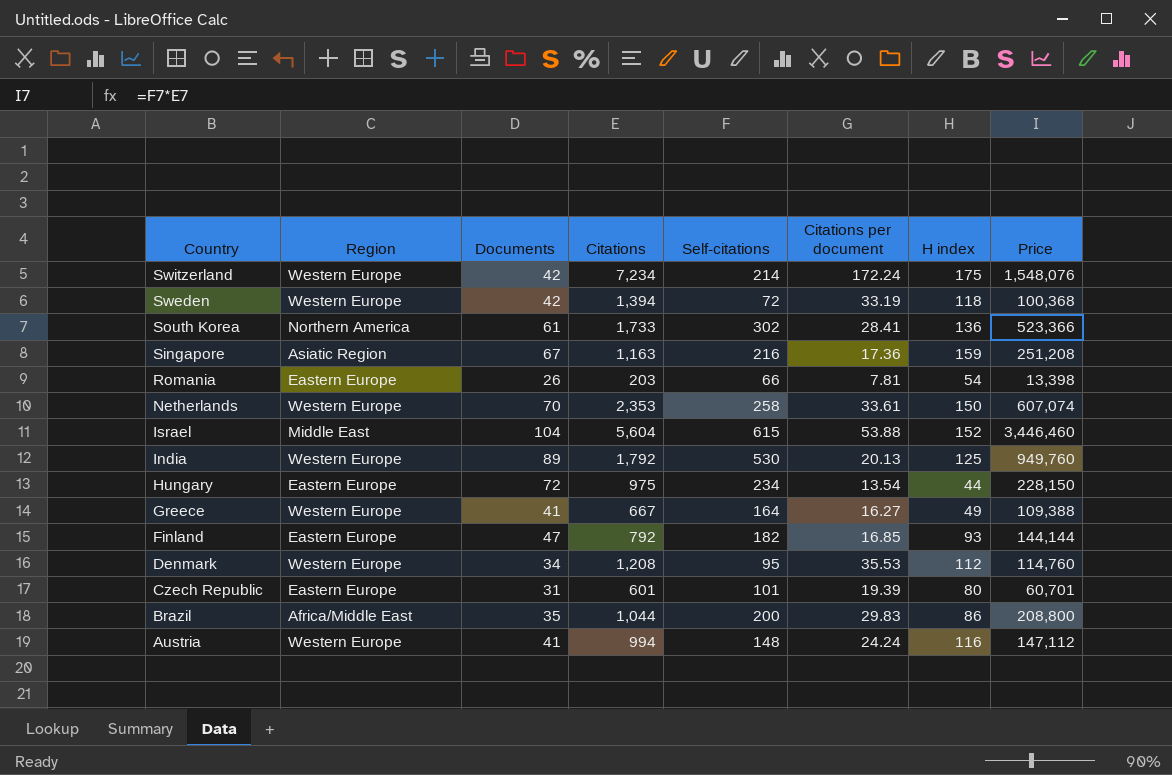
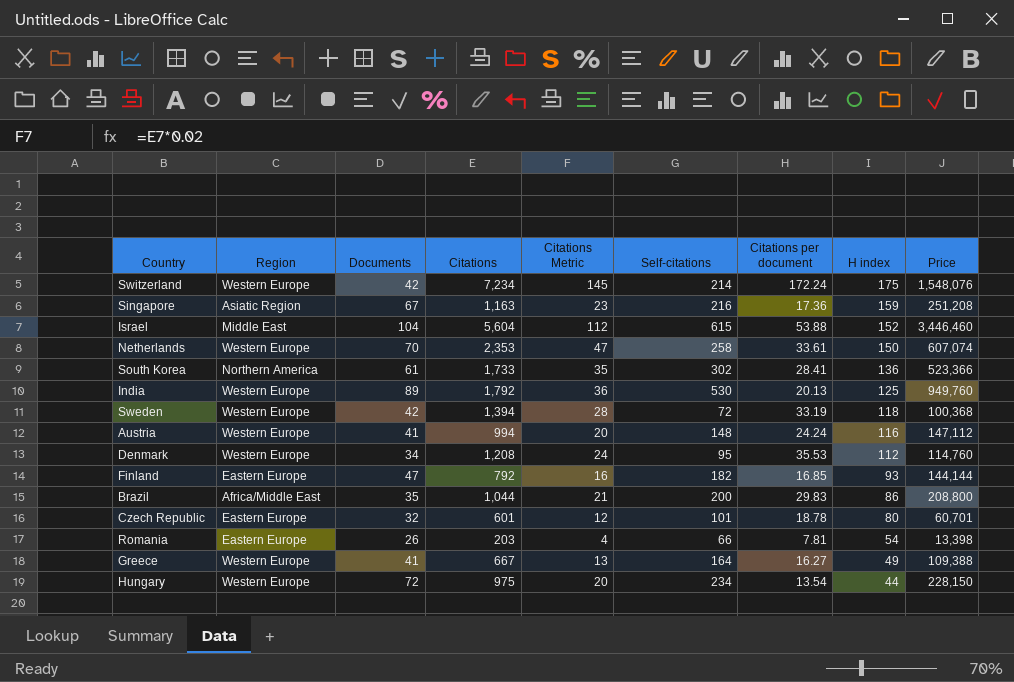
row order: Country descending -> H index descending
column Citations Metric | formula: none -> [Citations] * 0.02
Czech Republic | Documents: 31 -> 32
Czech Republic | Citations per document: 19.39 -> 18.78
Hungary | Region: Eastern Europe -> Western Europe

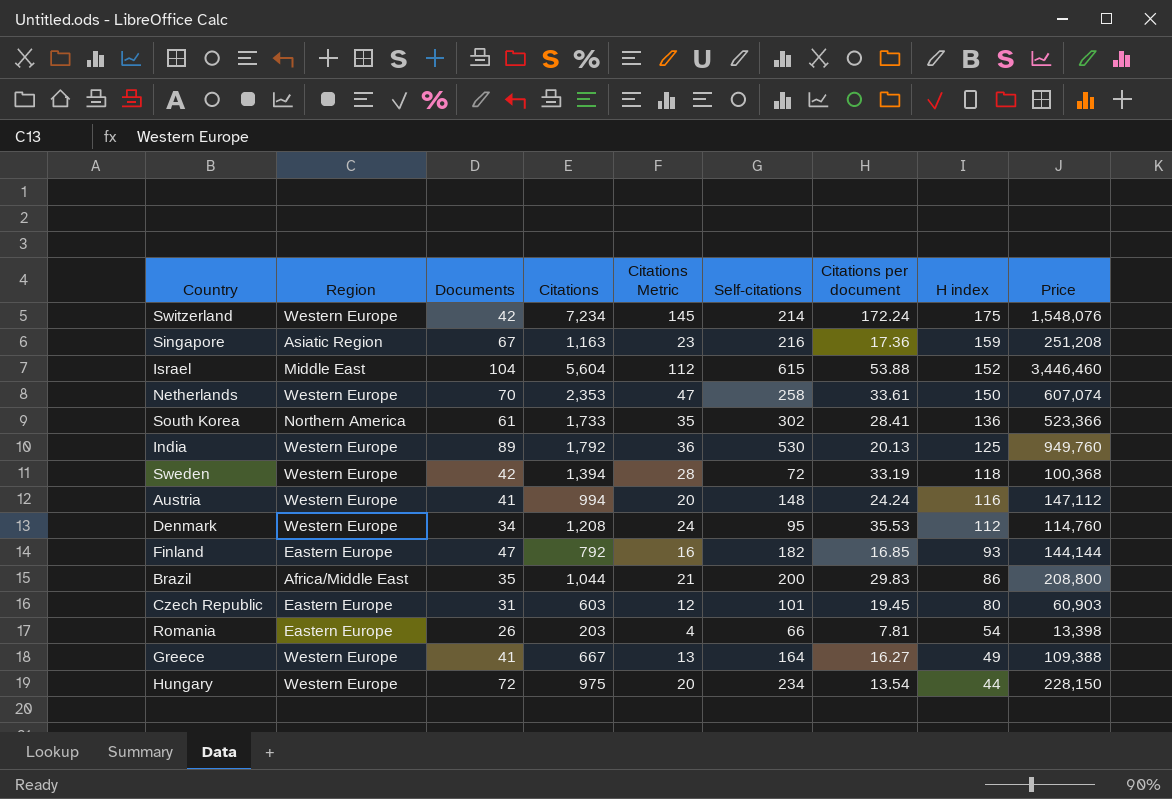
Czech Republic | Documents: 32 -> 31
Czech Republic | Citations: 601 -> 603
Czech Republic | Citations per document: 18.78 -> 19.45
Czech Republic | Price: 60,701 -> 60,903

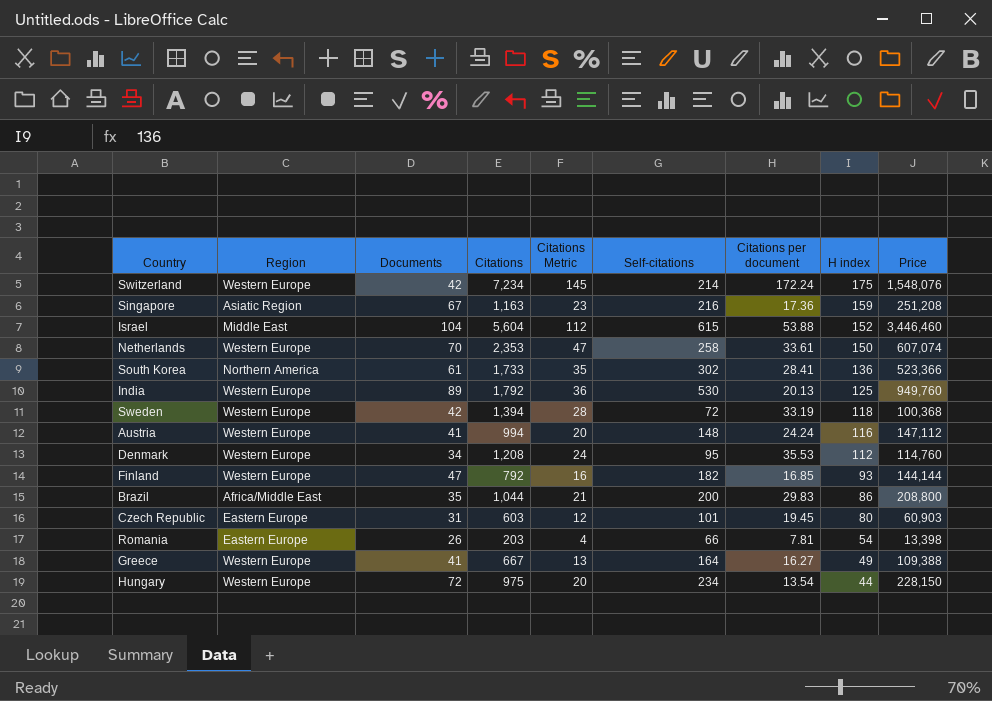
Finland | Region: Eastern Europe -> Western Europe

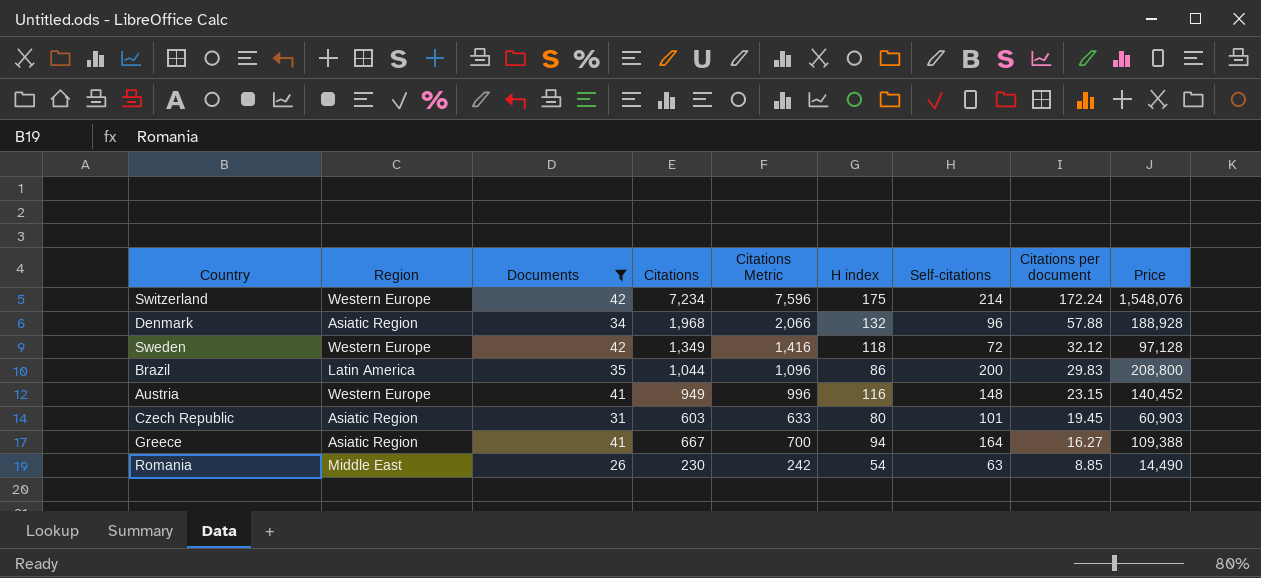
filter: none -> Documents <= 42
row order: H index descending -> Citations per document descending
column Citations Metric | formula: [Citations] * 0.02 -> [Citations] * 1.05
column H index | position: 8 -> 6
Denmark | Region: Western Europe -> Asiatic Region
Denmark | Citations: 1,208 -> 1,968
Denmark | H index: 112 -> 132
Denmark | Self-citations: 95 -> 96
Denmark | Citations per document: 35.53 -> 57.88
Denmark | Price: 114,760 -> 188,928
Sweden | Citations: 1,394 -> 1,349
Sweden | Citations per document: 33.19 -> 32.12
Sweden | Price: 100,368 -> 97,128
Brazil | Region: Africa/Middle East -> Latin America
Austria | Citations: 994 -> 949
Austria | Citations per document: 24.24 -> 23.15
Austria | Price: 147,112 -> 140,452
Czech Republic | Region: Eastern Europe -> Asiatic Region
Greece | Region: Western Europe -> Asiatic Region
Greece | H index: 49 -> 94
Romania | Region: Eastern Europe -> Middle East
Romania | Citations: 203 -> 230
Romania | Self-citations: 66 -> 63
Romania | Citations per document: 7.81 -> 8.85
Romania | Price: 13,398 -> 14,490

